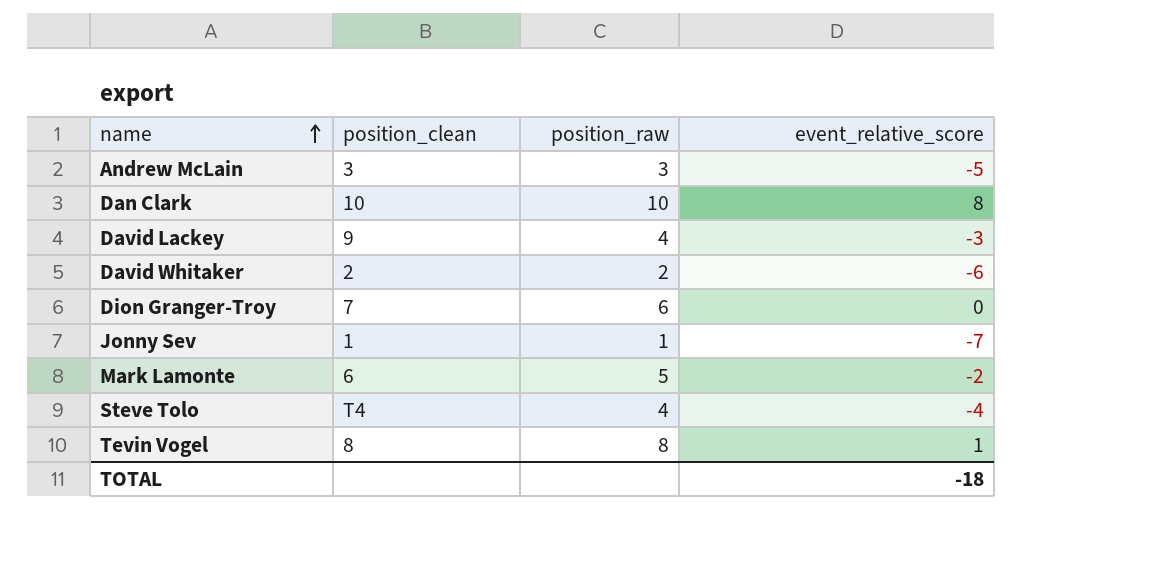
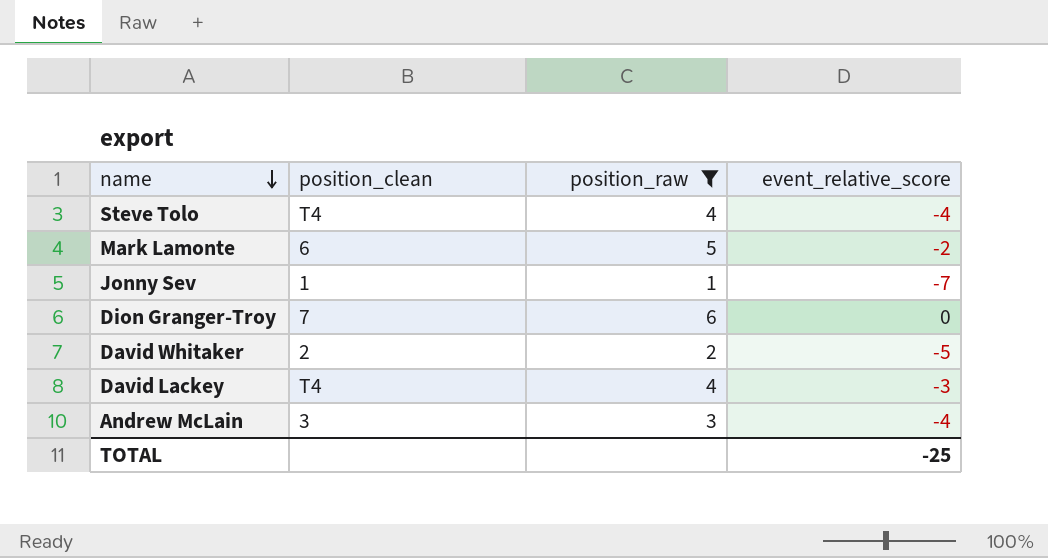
filter: none -> position_raw <= 6
row order: name ascending -> name descending
David Whitaker | event_relative_score: -6 -> -5
David Lackey | position_clean: 9 -> T4
Andrew McLain | event_relative_score: -5 -> -4
TOTAL | event_relative_score: -18 -> -25

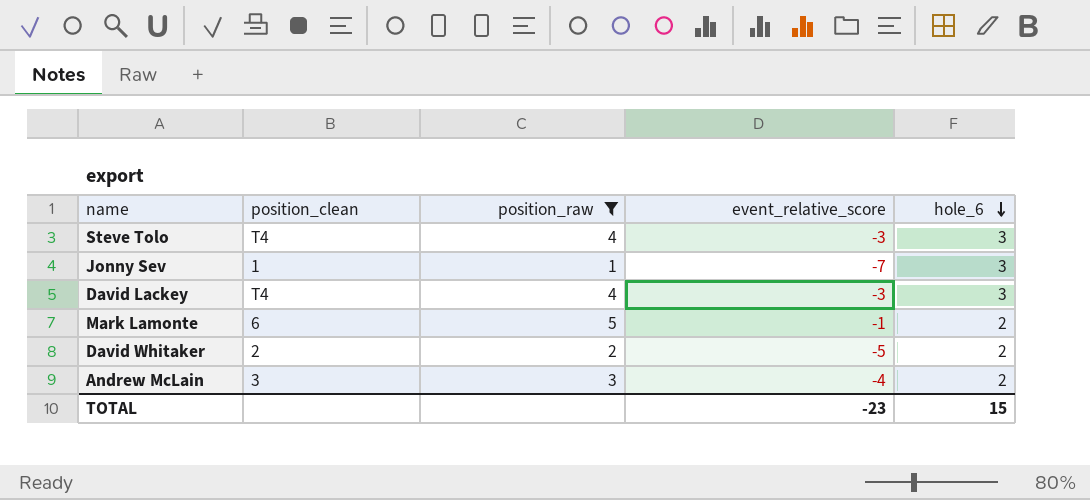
row order: name descending -> hole_6 descending
column hole_6 | position: none -> 5
row Dion Granger-Troy: 7 | 6 | 0 -> none
Steve Tolo | event_relative_score: -4 -> -3
Mark Lamonte | event_relative_score: -2 -> -1
TOTAL | event_relative_score: -25 -> -23

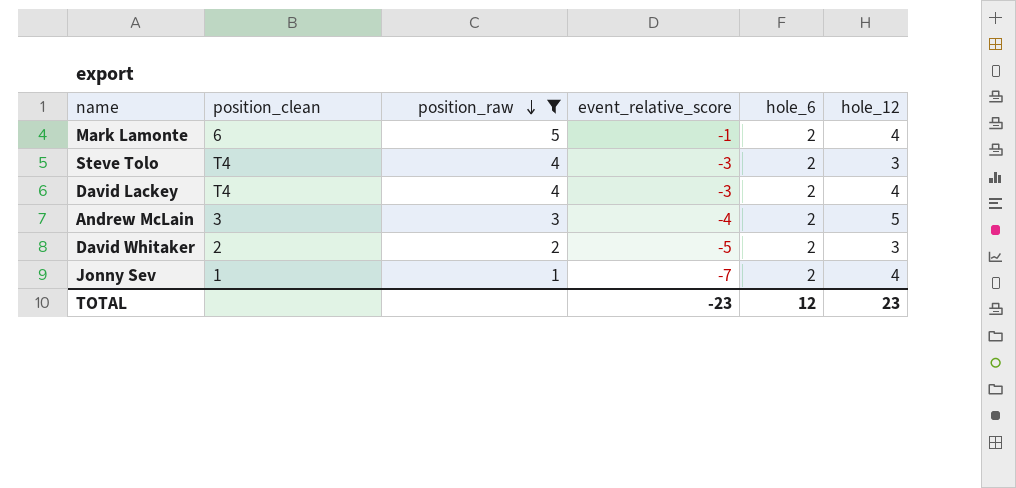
row order: hole_6 descending -> position_raw descending
column hole_12 | position: none -> 6
Steve Tolo | hole_6: 3 -> 2
David Lackey | hole_6: 3 -> 2
Jonny Sev | hole_6: 3 -> 2
TOTAL | hole_6: 15 -> 12

